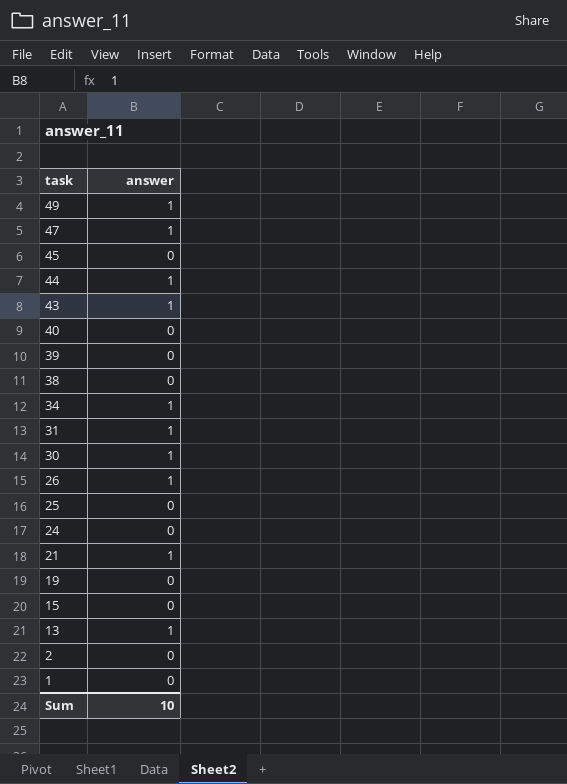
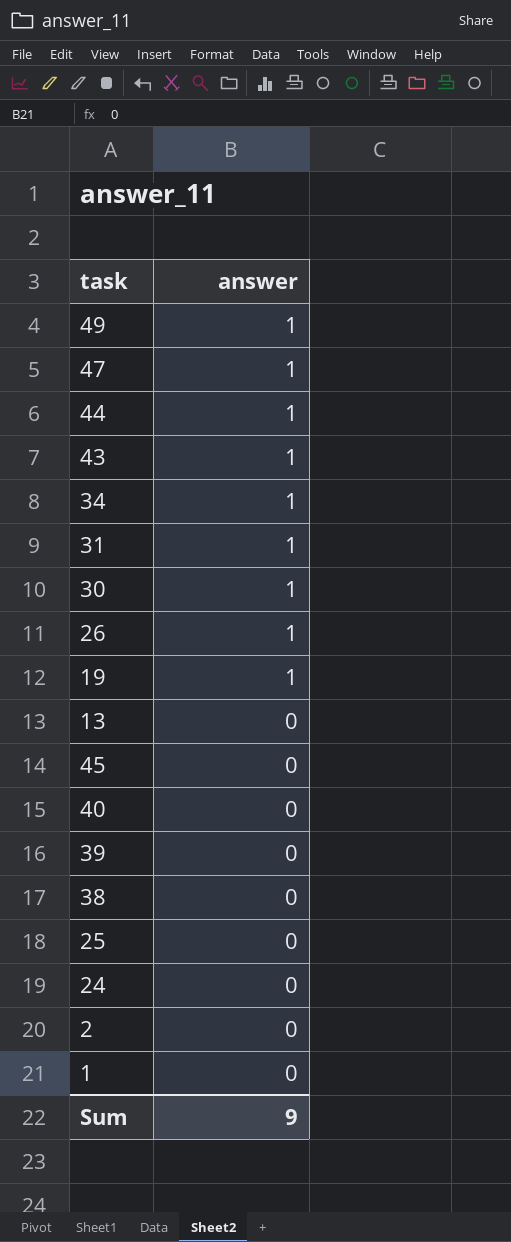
row order: task descending -> answer descending
row 21: 1 -> none
row 15: 0 -> none
19 | answer: 0 -> 1
13 | answer: 1 -> 0
Sum | answer: 10 -> 9

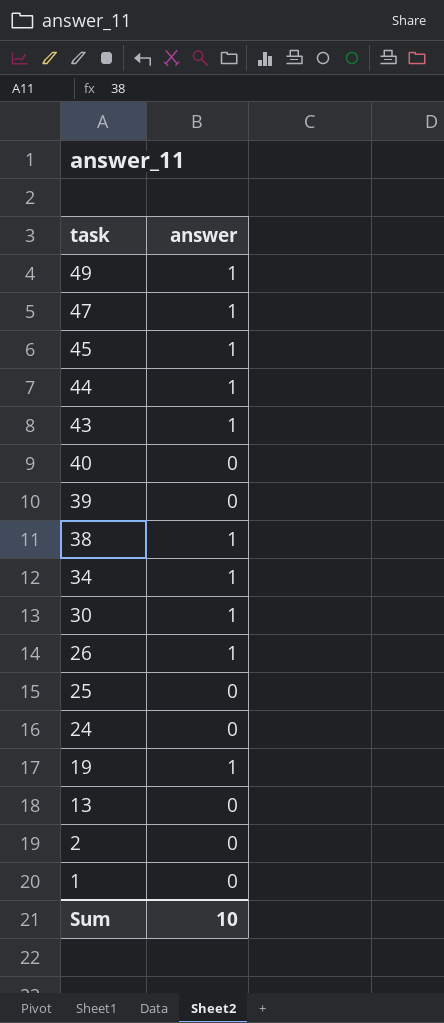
row order: answer descending -> task descending
row 31: 1 -> none
45 | answer: 0 -> 1
38 | answer: 0 -> 1
Sum | answer: 9 -> 10

